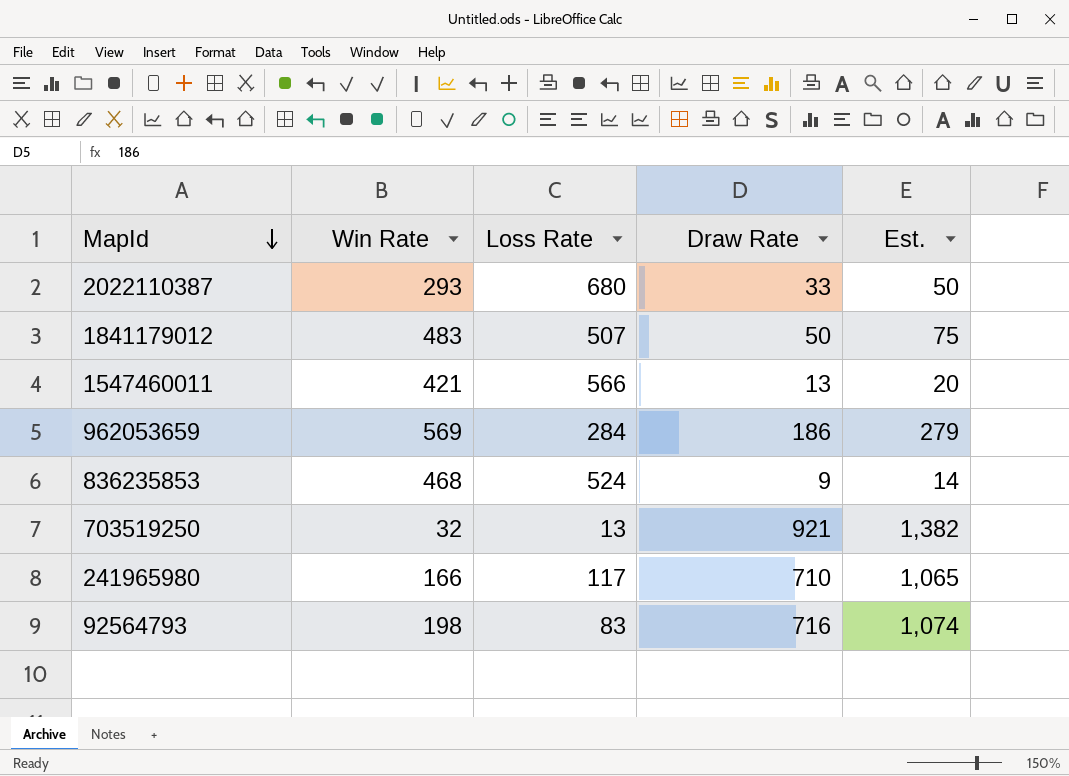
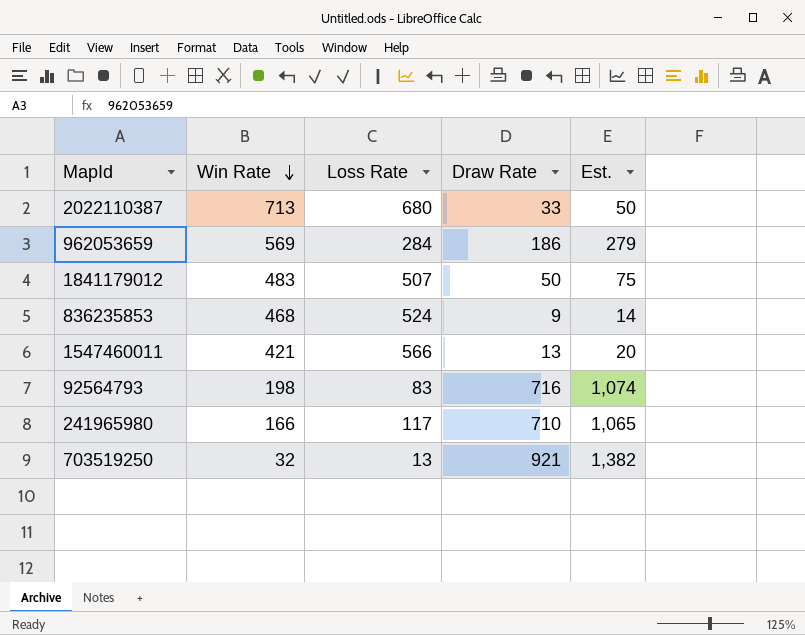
row order: MapId descending -> Win Rate descending
2022110387 | Win Rate: 293 -> 713

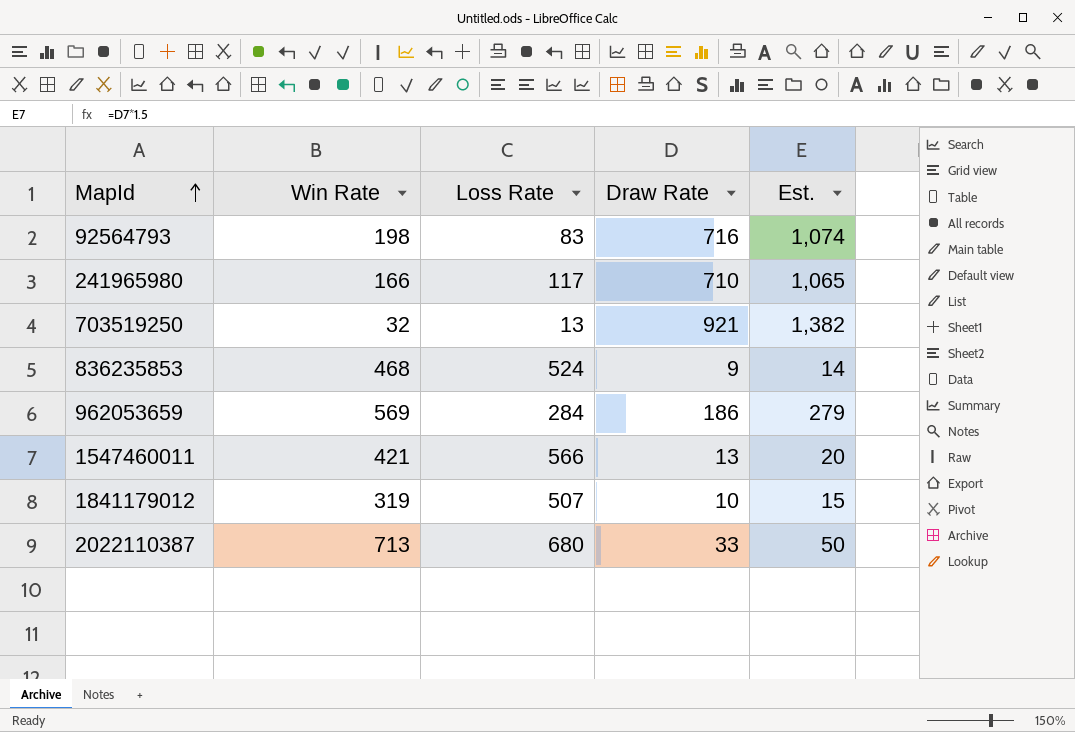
row order: Win Rate descending -> MapId ascending
1841179012 | Win Rate: 483 -> 319
1841179012 | Draw Rate: 50 -> 10
1841179012 | Est.: 75 -> 15

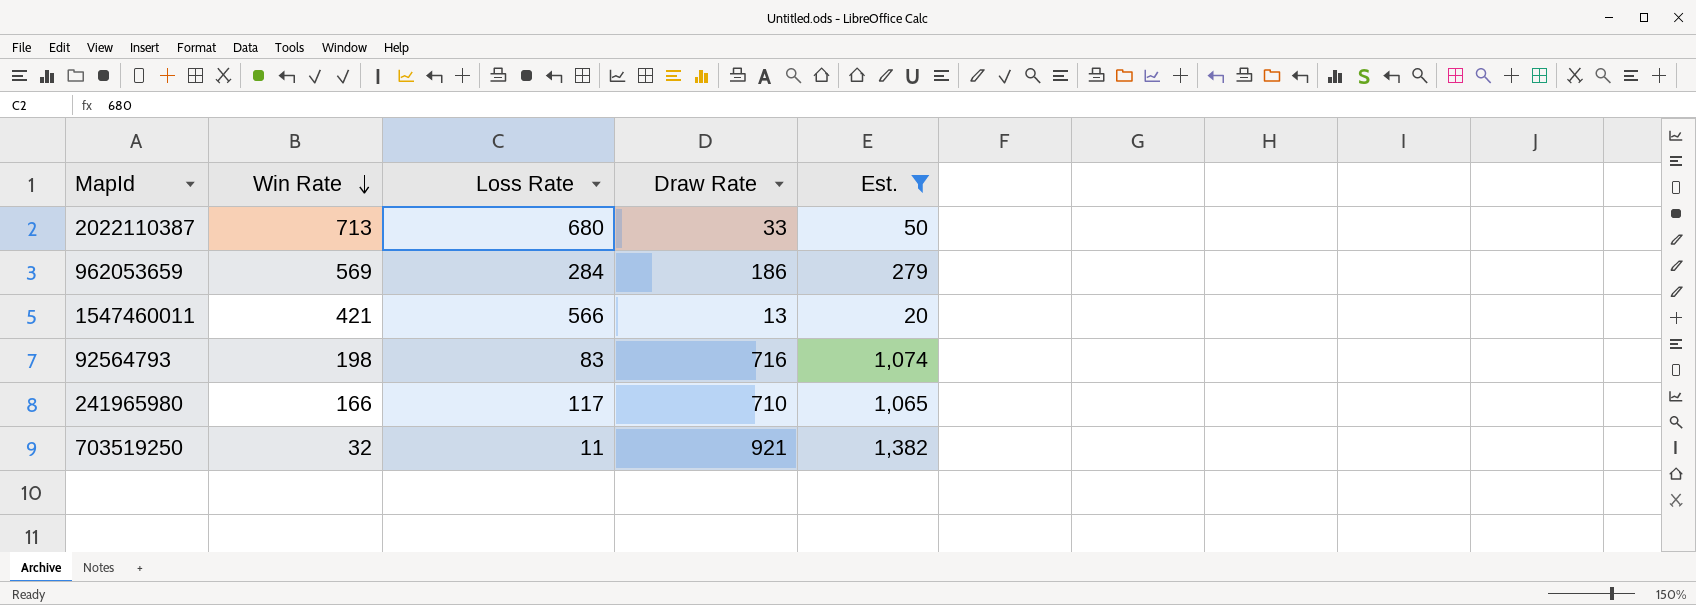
filter: none -> Est. >= 20
row order: MapId ascending -> Win Rate descending
703519250 | Loss Rate: 13 -> 11

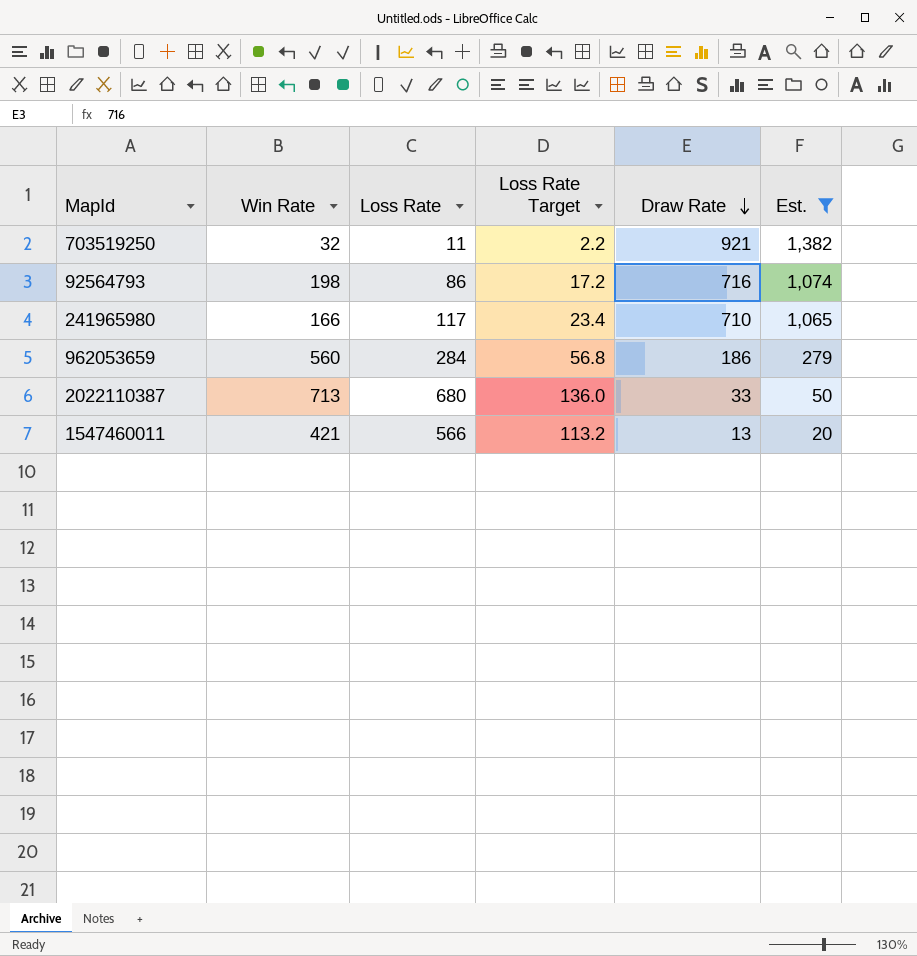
row order: Win Rate descending -> Draw Rate descending
column Loss Rate Target | formula: none -> [Loss Rate] * 0.2
92564793 | Loss Rate: 83 -> 86
962053659 | Win Rate: 569 -> 560

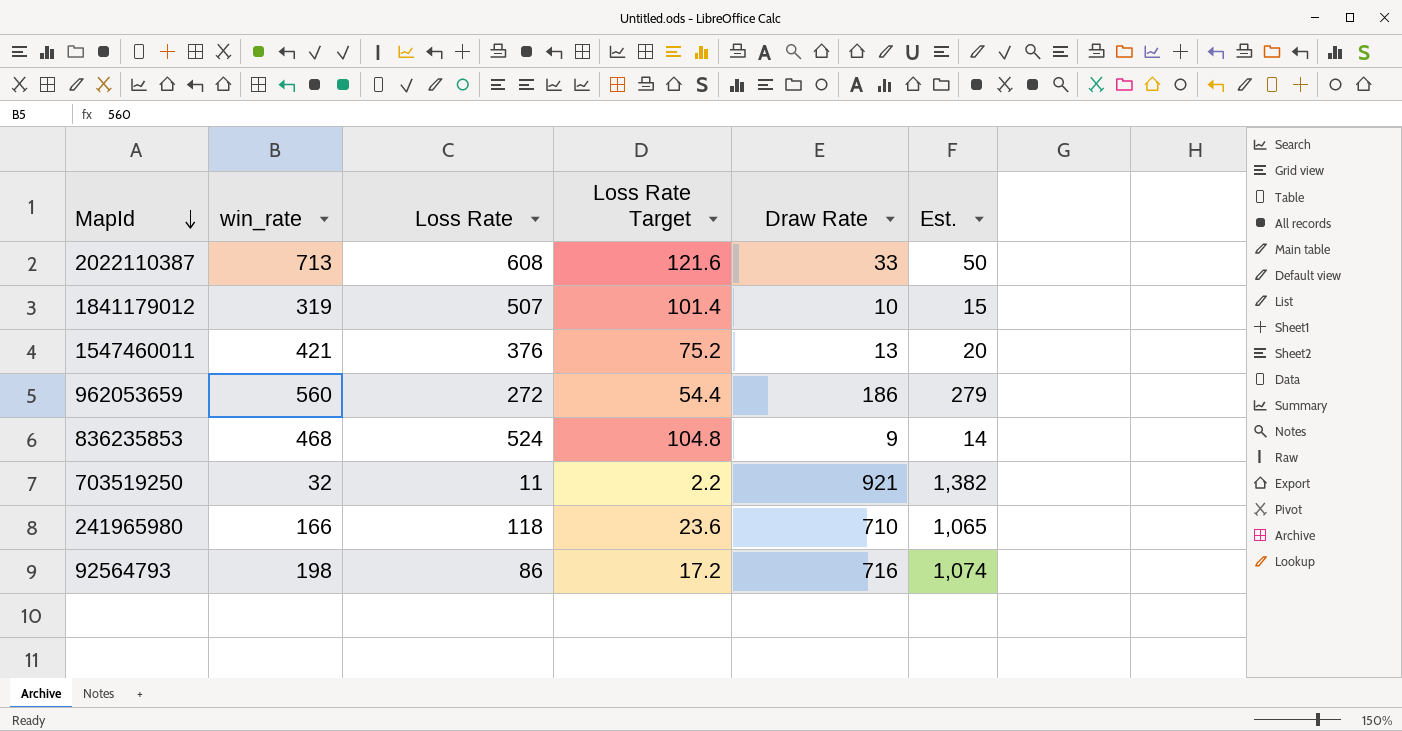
filter: Est. >= 20 -> none
row order: Draw Rate descending -> MapId descending
column name: Win Rate -> win_rate
2022110387 | Loss Rate: 680 -> 608
2022110387 | Loss Rate Target: 136.0 -> 121.6
1547460011 | Loss Rate: 566 -> 376
1547460011 | Loss Rate Target: 113.2 -> 75.2
962053659 | Loss Rate: 284 -> 272
962053659 | Loss Rate Target: 56.8 -> 54.4
241965980 | Loss Rate: 117 -> 118
241965980 | Loss Rate Target: 23.4 -> 23.6

